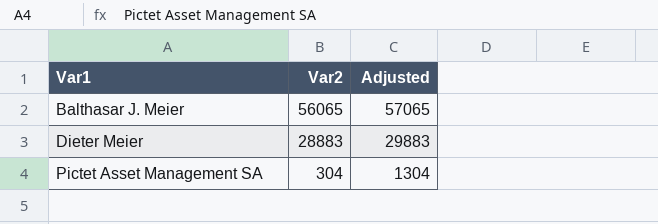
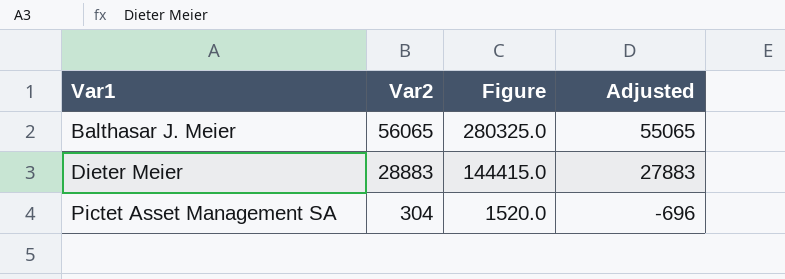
column Figure | formula: none -> [Var2] * 5
column Adjusted | formula: [Var2] + 1000 -> [Var2] - 1000

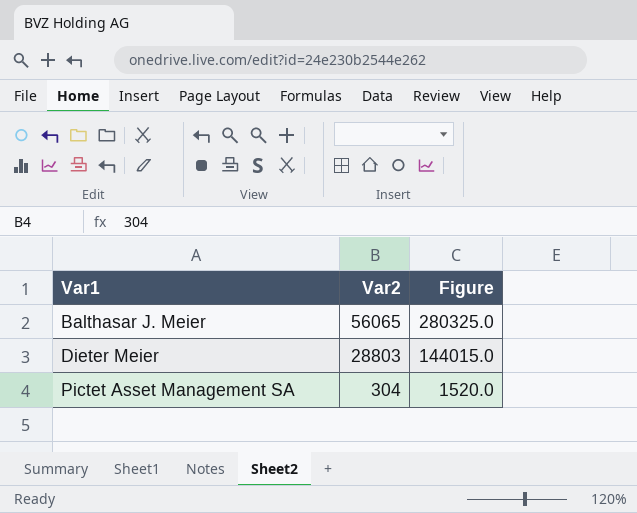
column Adjusted | formula: [Var2] - 1000 -> none
Dieter Meier | Var2: 28883 -> 28803
Dieter Meier | Figure: 144415.0 -> 144015.0

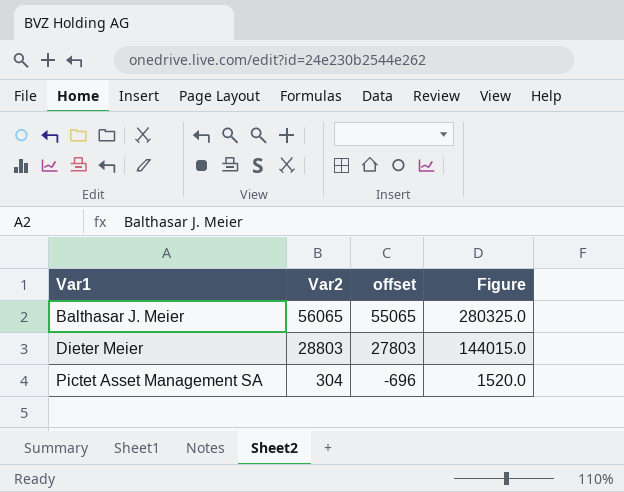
column offset | formula: none -> [Var2] - 1000

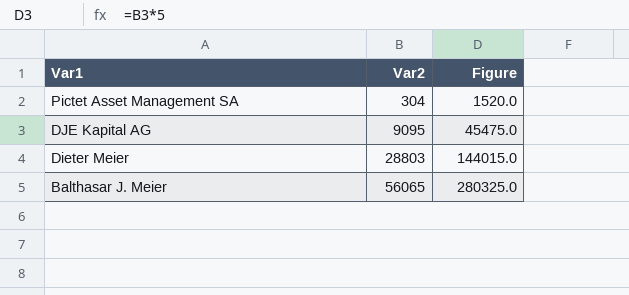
row order: Var1 ascending -> Var1 descending
column offset | formula: [Var2] - 1000 -> none
row DJE Kapital AG: none -> 9095 | 45475.0

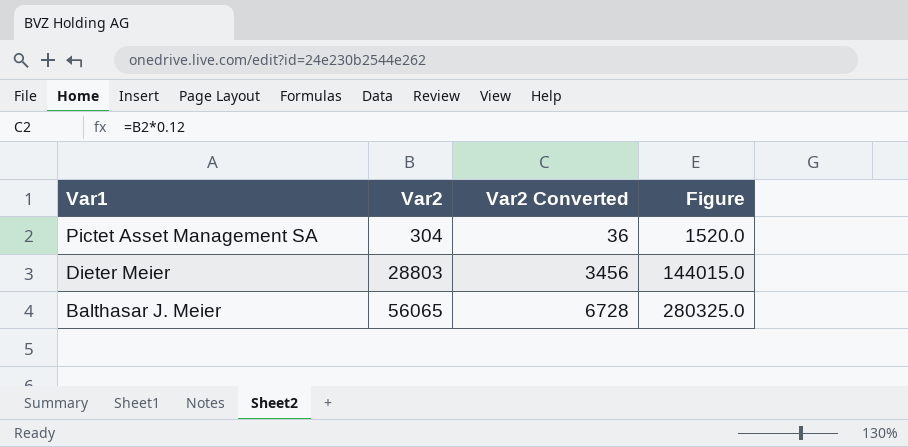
column Var2 Converted | formula: none -> [Var2] * 0.12
row DJE Kapital AG: 9095 | 45475.0 -> none

